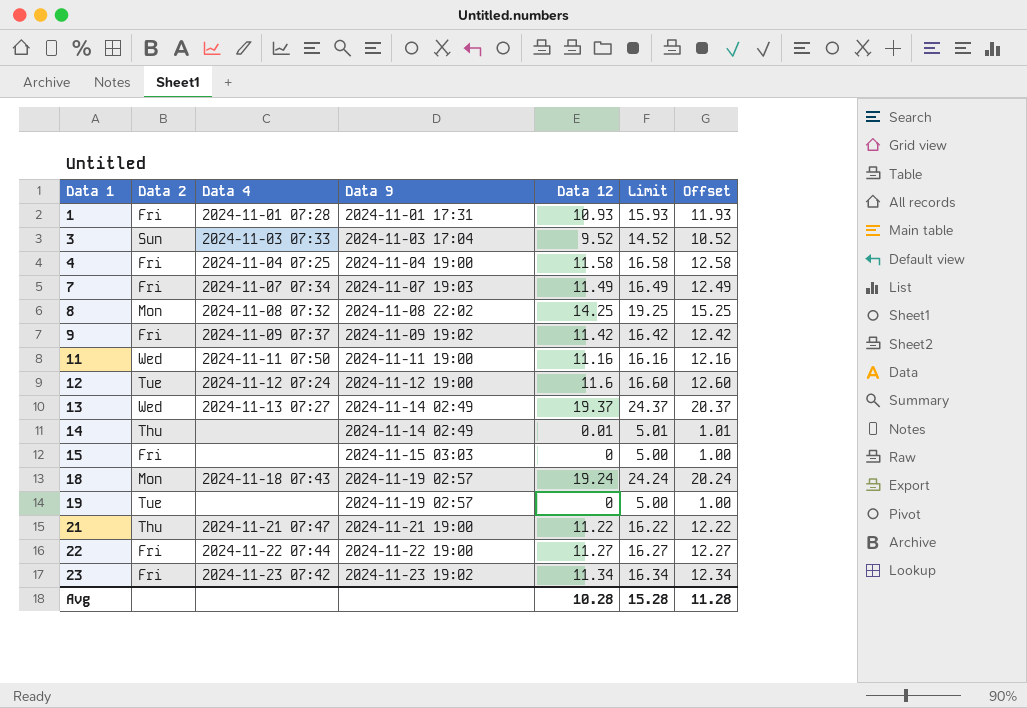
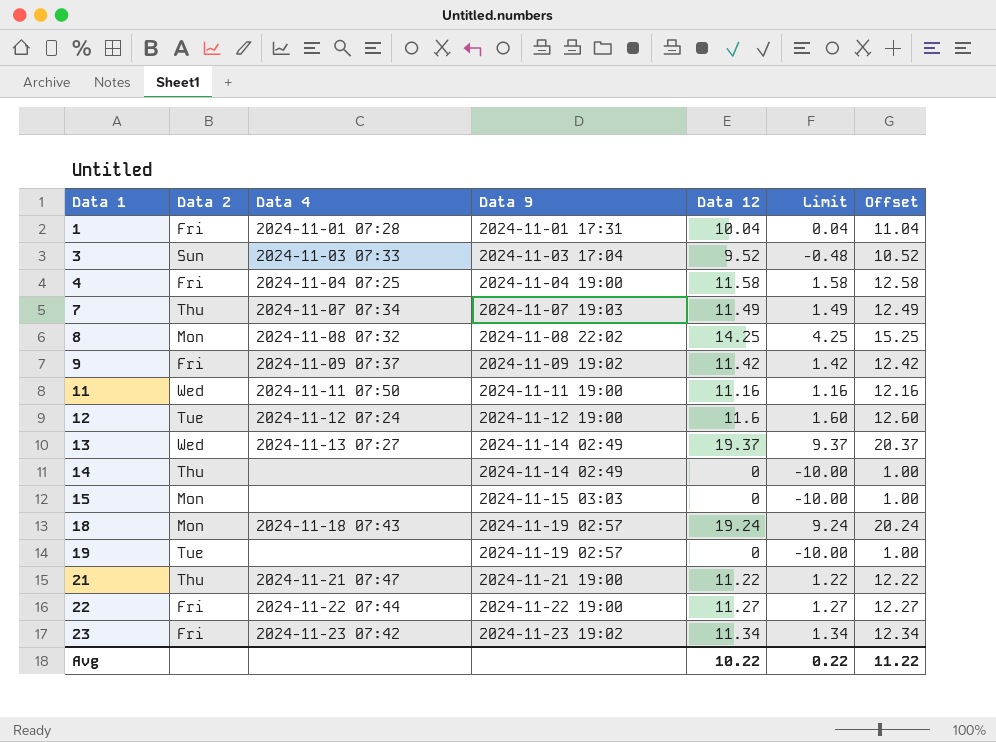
column Limit | formula: [Data 12] + 5 -> [Data 12] - 10
1 | Data 12: 10.93 -> 10.04
1 | Offset: 11.93 -> 11.04
7 | Data 2: Fri -> Thu
14 | Data 12: 0.01 -> 0
14 | Offset: 1.01 -> 1.00
15 | Data 2: Fri -> Mon
Avg | Data 12: 10.28 -> 10.22
Avg | Limit: 15.28 -> 0.22
Avg | Offset: 11.28 -> 11.22

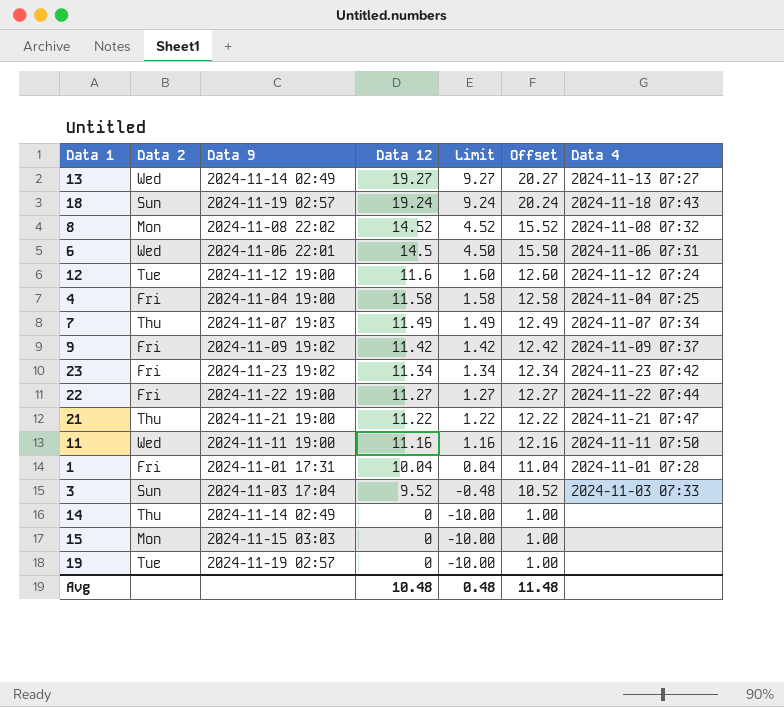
row order: Data 1 ascending -> Data 12 descending
column Data 4 | position: 3 -> 7
13 | Data 12: 19.37 -> 19.27
13 | Limit: 9.37 -> 9.27
13 | Offset: 20.37 -> 20.27
18 | Data 2: Mon -> Sun
8 | Data 12: 14.25 -> 14.52
8 | Limit: 4.25 -> 4.52
8 | Offset: 15.25 -> 15.52
row 6: none -> Wed | 2024-11-06 22:01 | 14.5 | 4.50 | 15.50 | 2024-11-06 07:31
Avg | Data 12: 10.22 -> 10.48
Avg | Limit: 0.22 -> 0.48
Avg | Offset: 11.22 -> 11.48

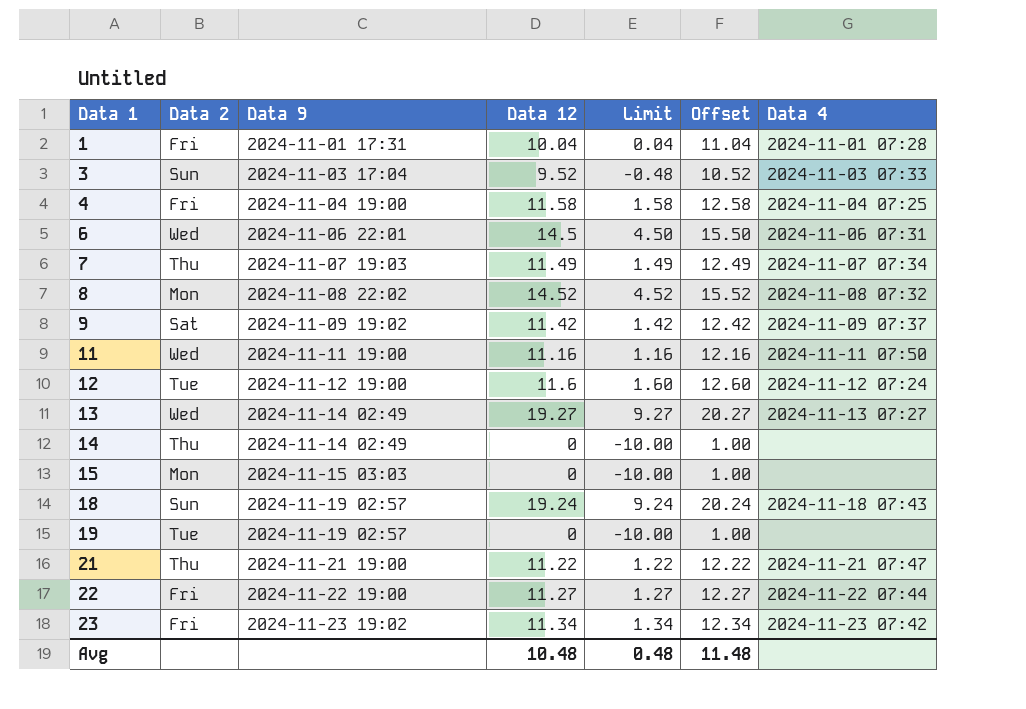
row order: Data 12 descending -> Data 1 ascending
9 | Data 2: Fri -> Sat

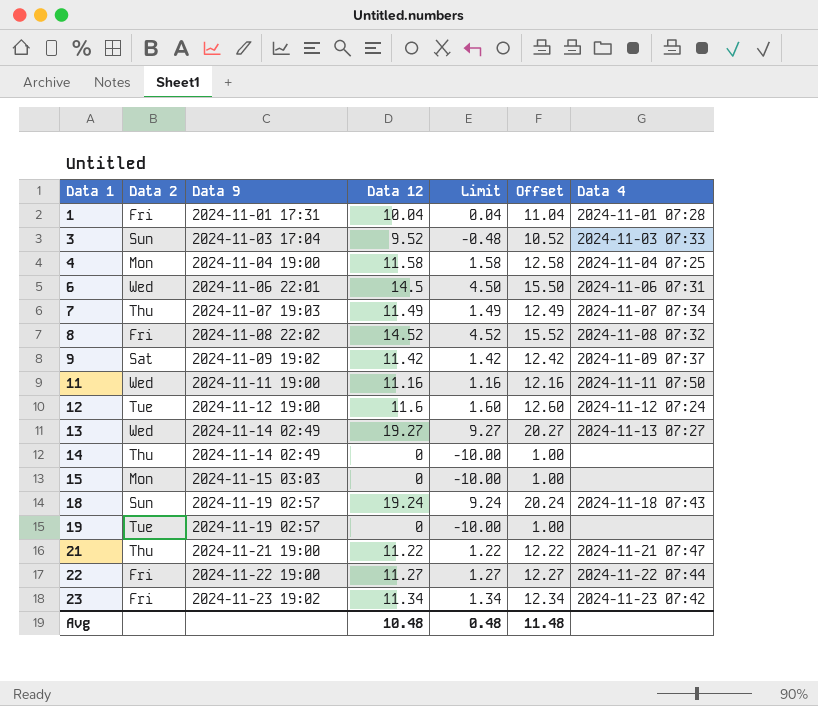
4 | Data 2: Fri -> Mon
8 | Data 2: Mon -> Fri

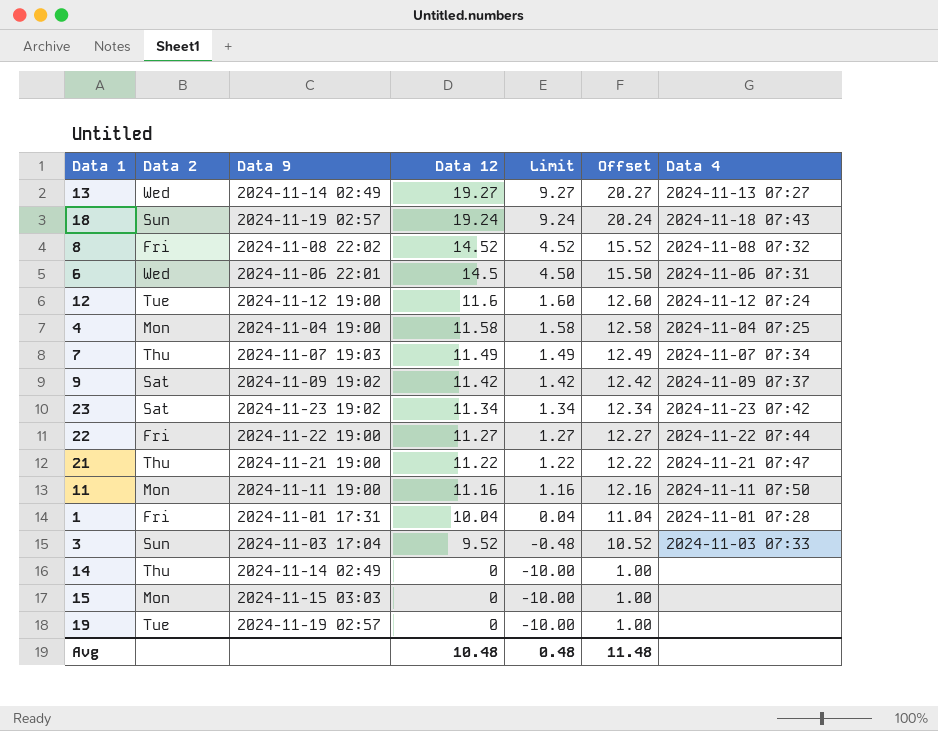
row order: Data 1 ascending -> Data 12 descending
23 | Data 2: Fri -> Sat
11 | Data 2: Wed -> Mon

